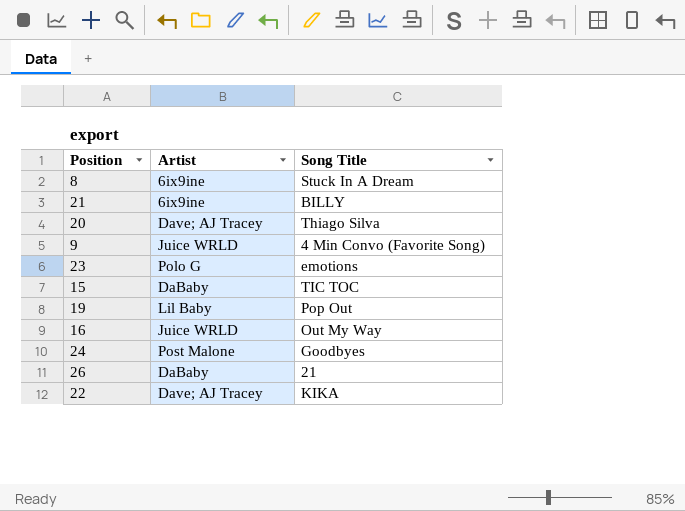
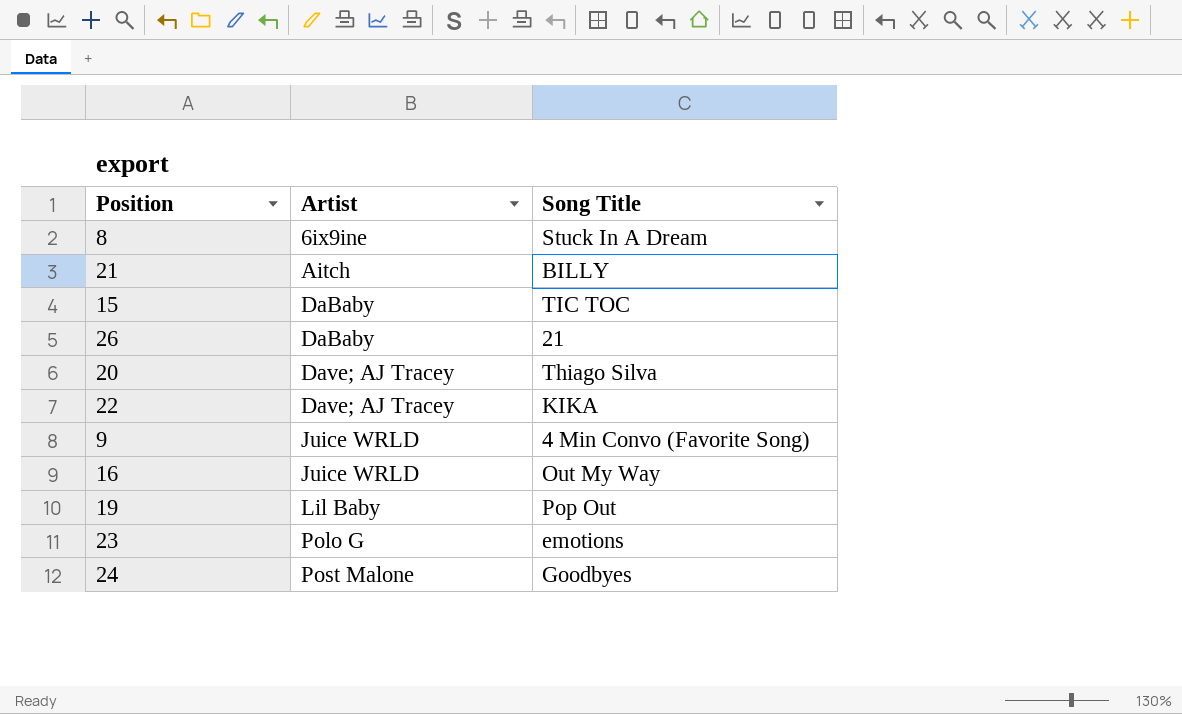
row order: none -> Artist ascending
21 | Artist: 6ix9ine -> Aitch

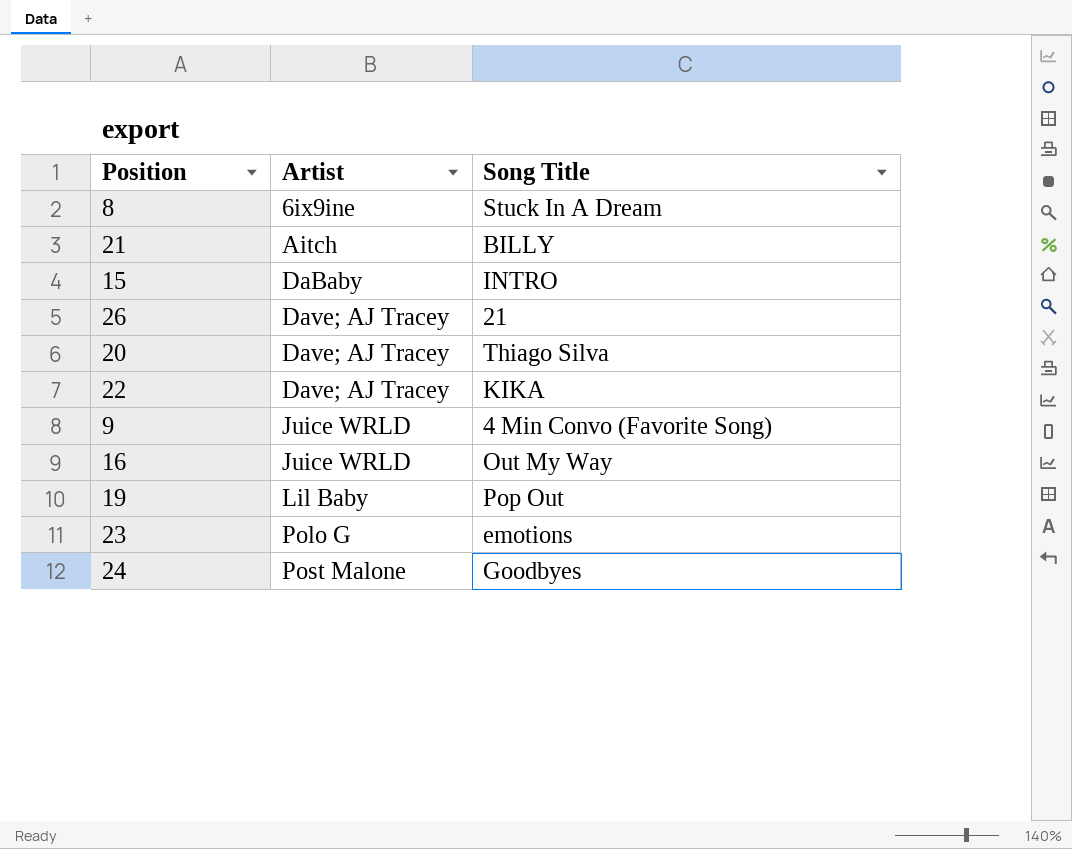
15 | Song Title: TIC TOC -> INTRO
26 | Artist: DaBaby -> Dave; AJ Tracey

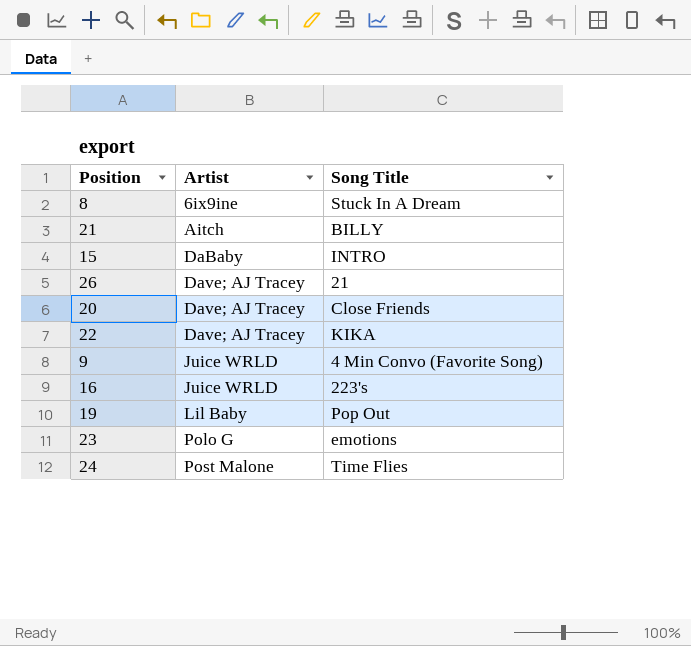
20 | Song Title: Thiago Silva -> Close Friends
16 | Song Title: Out My Way -> 223's
24 | Song Title: Goodbyes -> Time Flies

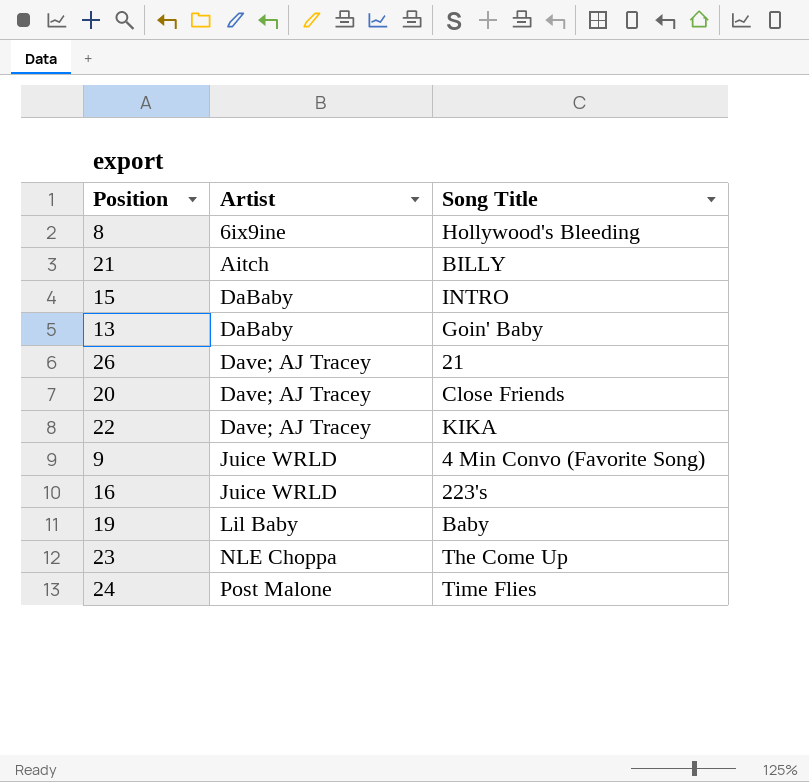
8 | Song Title: Stuck In A Dream -> Hollywood's Bleeding
row 13: none -> DaBaby | Goin' Baby
19 | Song Title: Pop Out -> Baby
23 | Artist: Polo G -> NLE Choppa
23 | Song Title: emotions -> The Come Up

